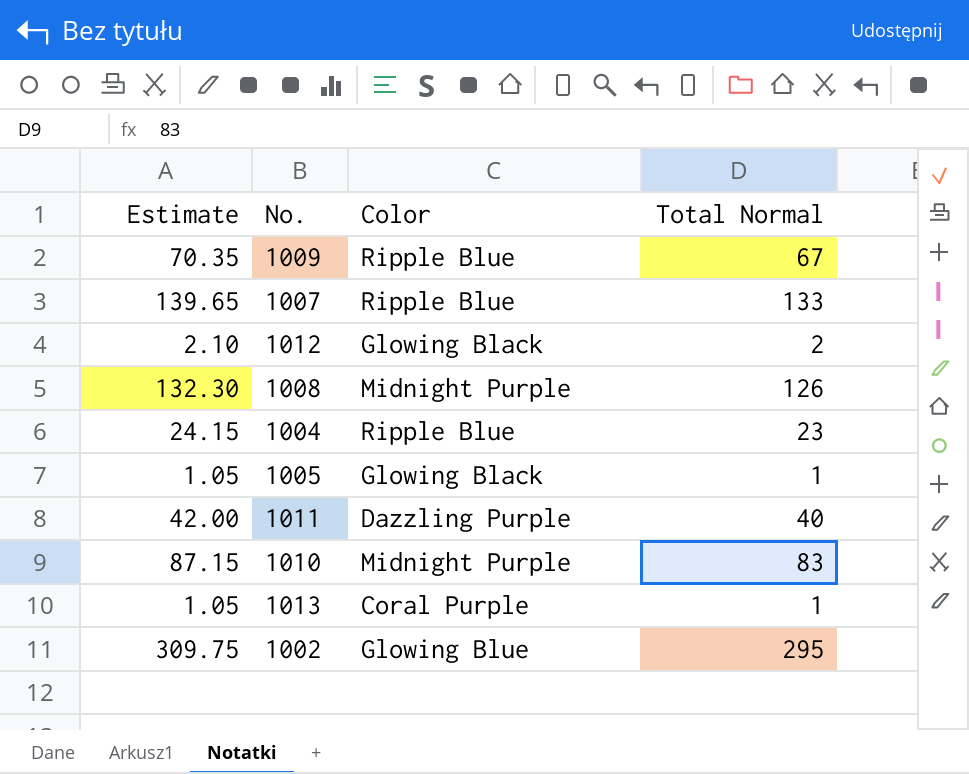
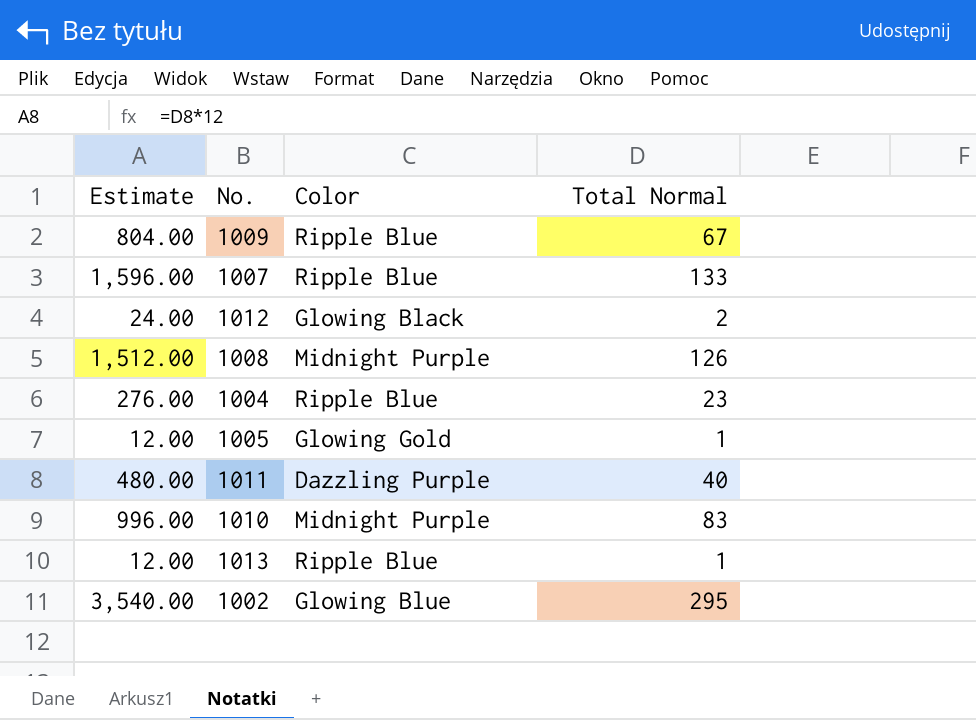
column Estimate | formula: [Total Normal] * 1.05 -> [Total Normal] * 12
1005 | Color: Glowing Black -> Glowing Gold
1013 | Color: Coral Purple -> Ripple Blue

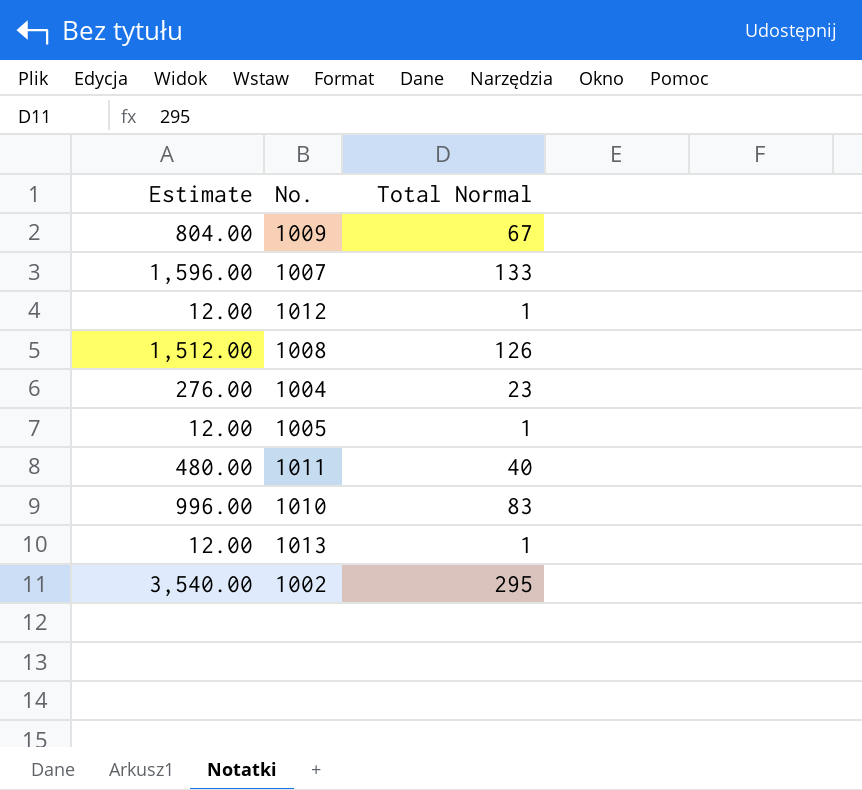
column Color | position: 3 -> none
1012 | Estimate: 24.00 -> 12.00
1012 | Total Normal: 2 -> 1

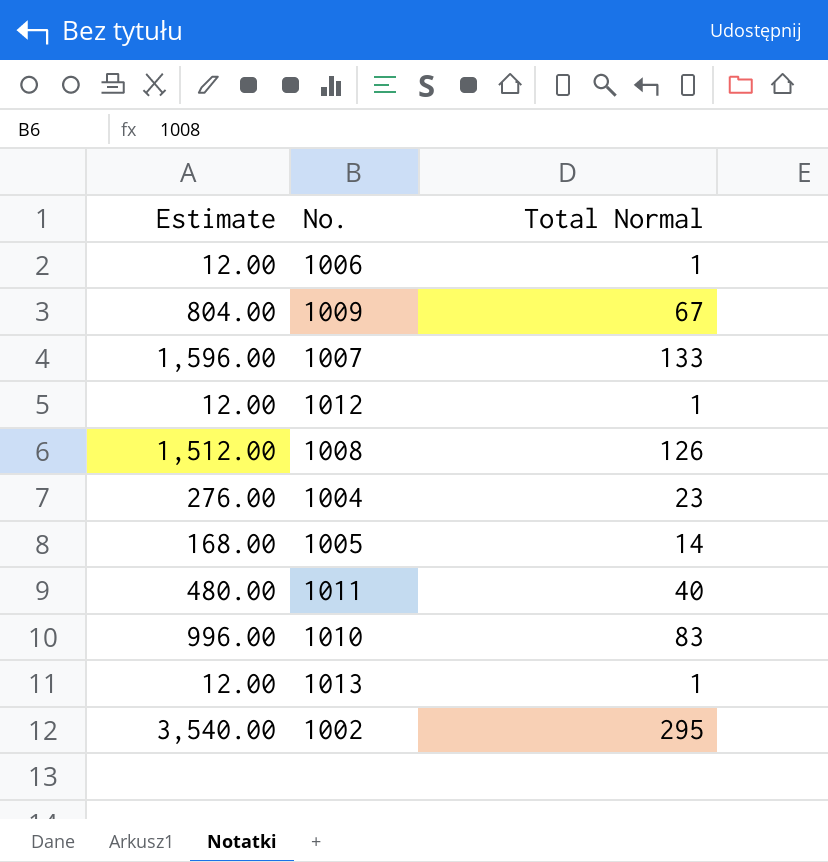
row 1006: none -> 12.00 | 1
1005 | Estimate: 12.00 -> 168.00
1005 | Total Normal: 1 -> 14

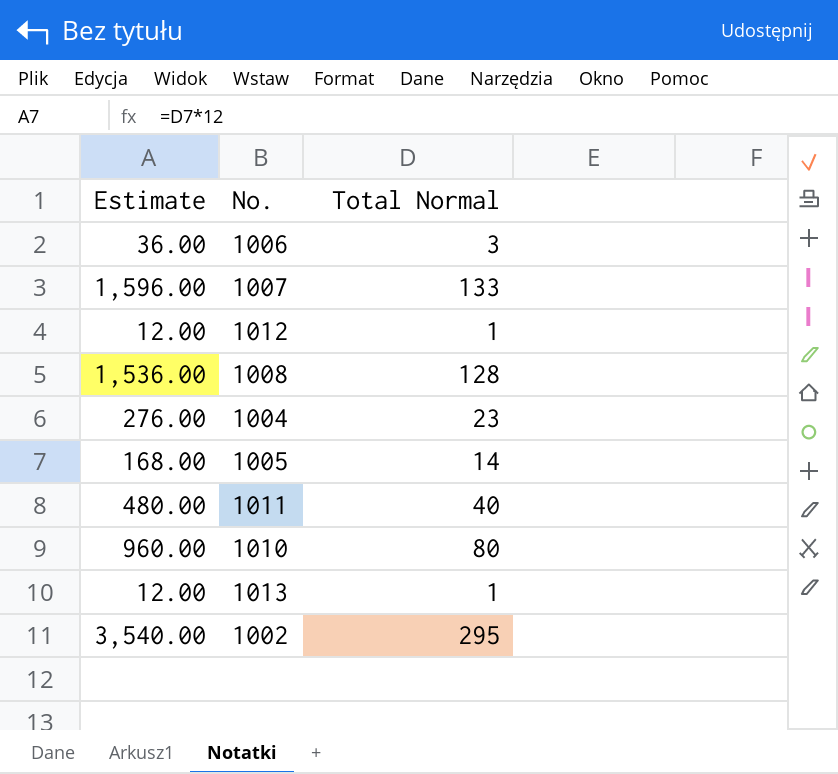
row 1009: 804.00 | 67 -> none
1006 | Estimate: 12.00 -> 36.00
1006 | Total Normal: 1 -> 3
1008 | Estimate: 1,512.00 -> 1,536.00
1008 | Total Normal: 126 -> 128
1010 | Estimate: 996.00 -> 960.00
1010 | Total Normal: 83 -> 80

